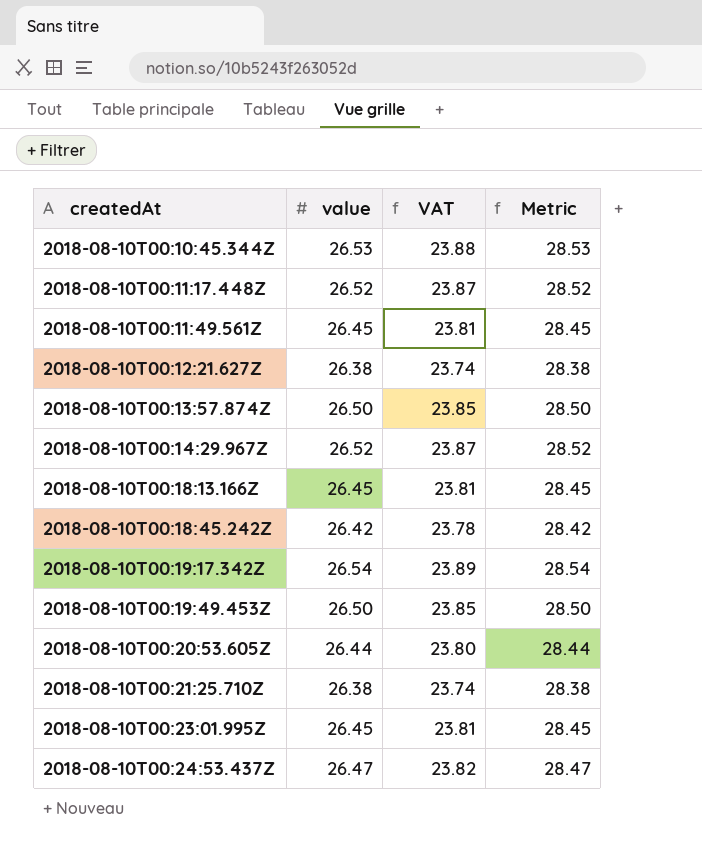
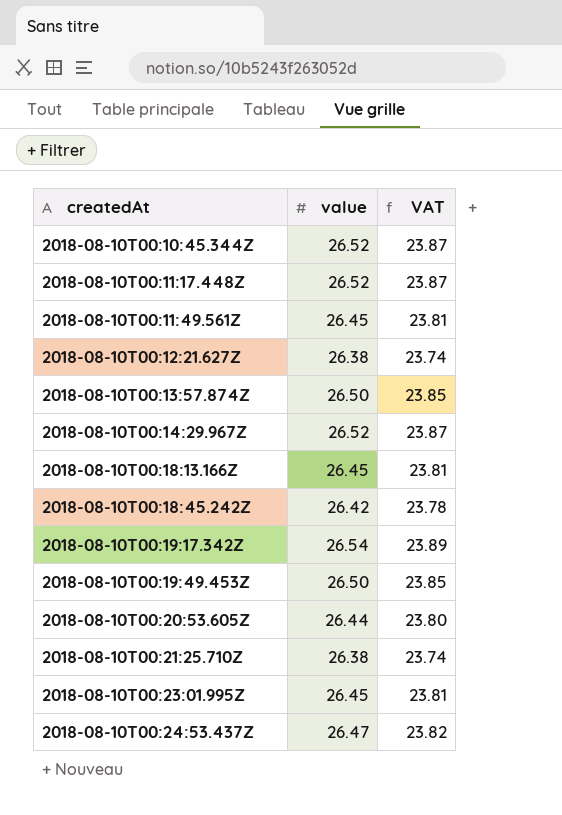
column Metric | formula: [value] + 2 -> none
2018-08-10T00:10:45.344Z | value: 26.53 -> 26.52
2018-08-10T00:10:45.344Z | VAT: 23.88 -> 23.87

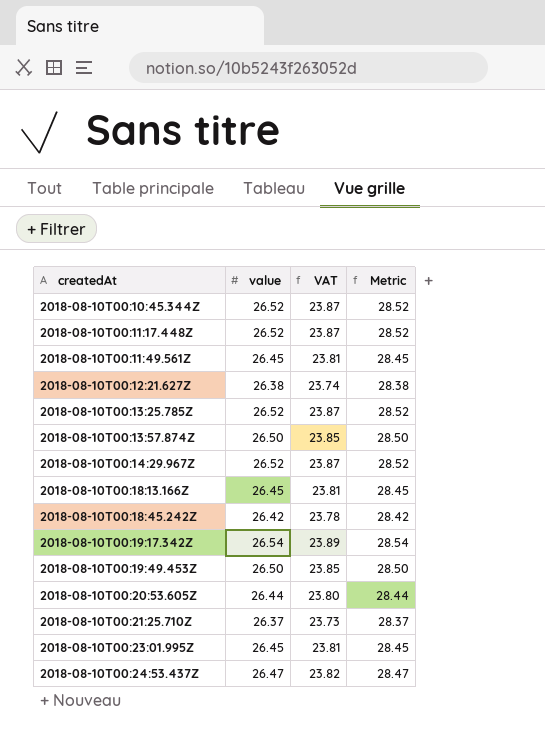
column Metric | formula: none -> [value] + 2
row 2018-08-10T00:13:25.785Z: none -> 26.52 | 23.87 | 28.52
2018-08-10T00:21:25.710Z | value: 26.38 -> 26.37
2018-08-10T00:21:25.710Z | VAT: 23.74 -> 23.73

